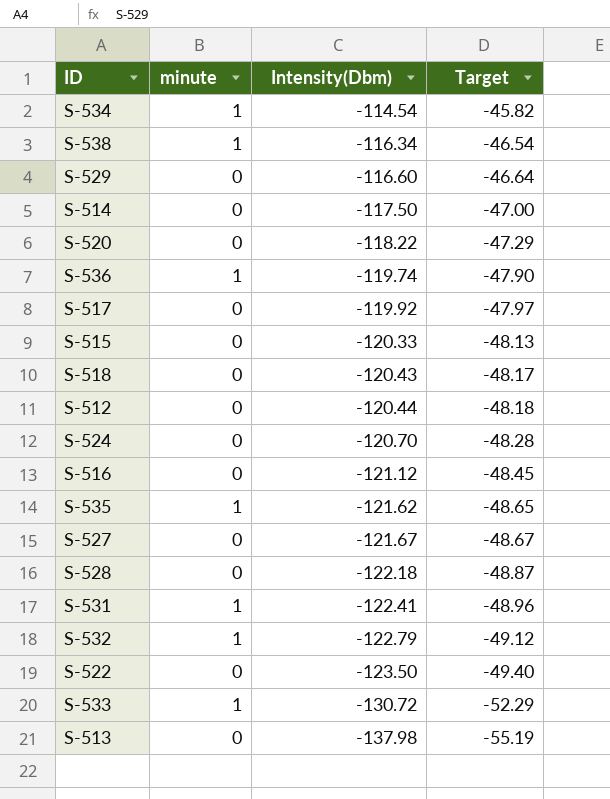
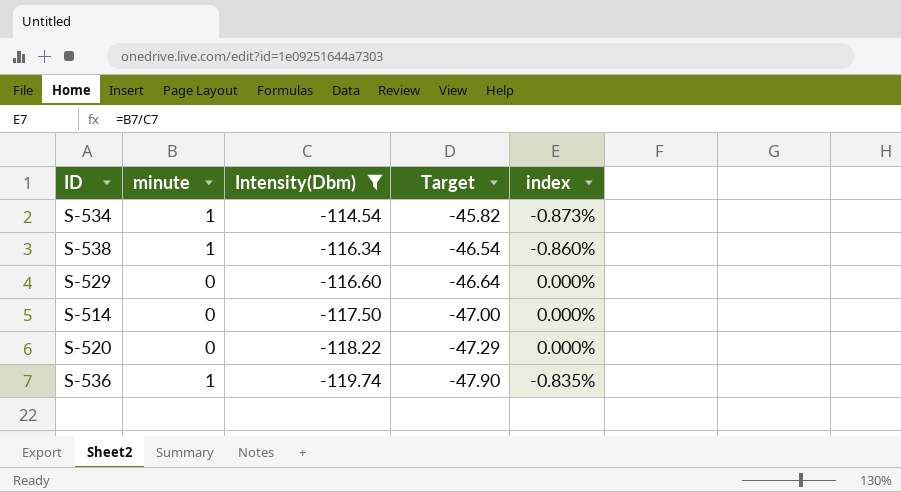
filter: none -> Intensity(Dbm) >= -119.74
column index | formula: none -> [minute] / [Intensity(Dbm)]

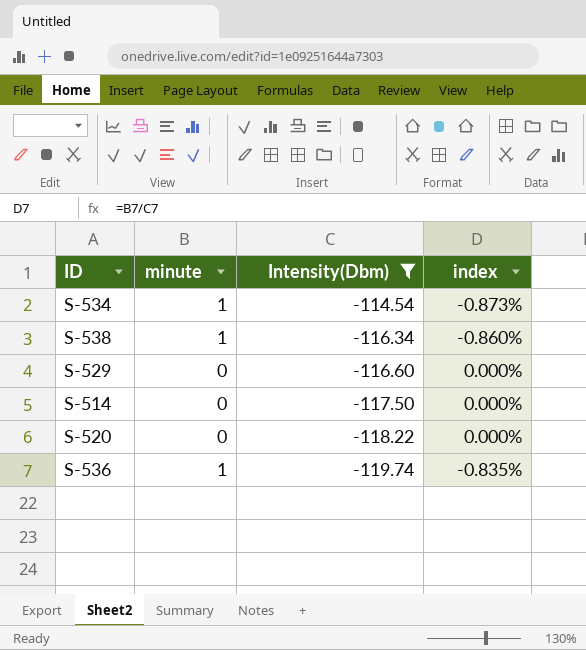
column Target | formula: [Intensity(Dbm)] * 0.4 -> none

